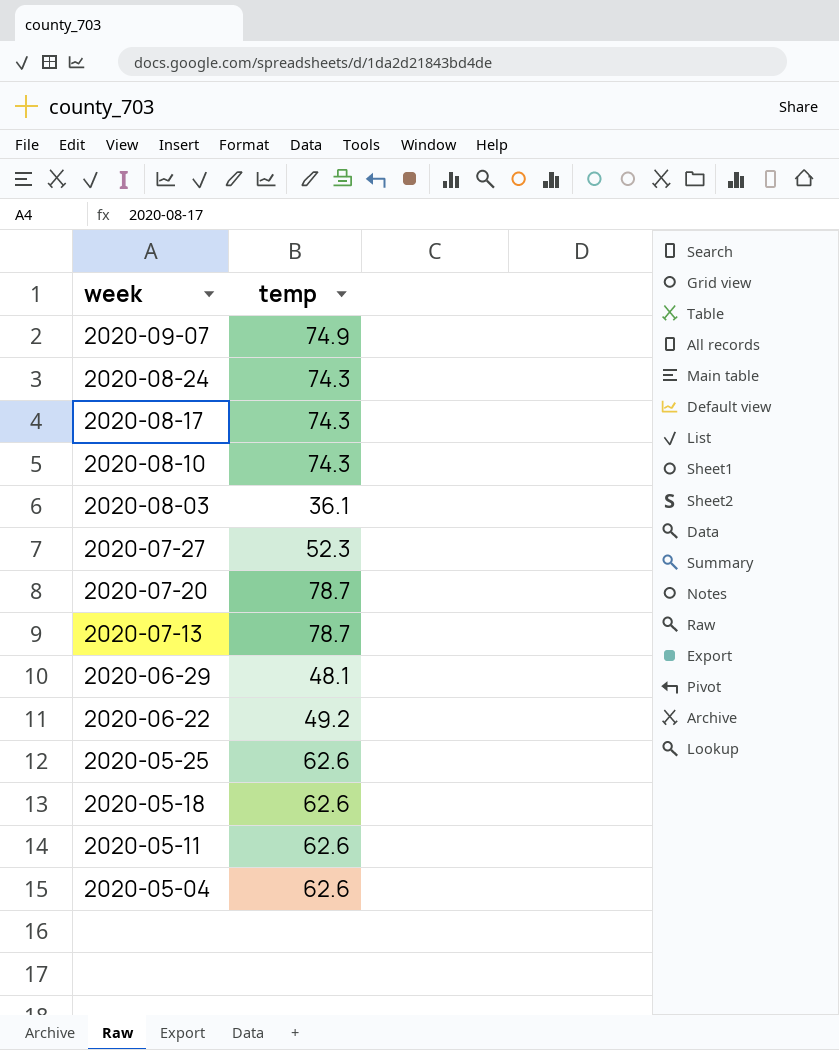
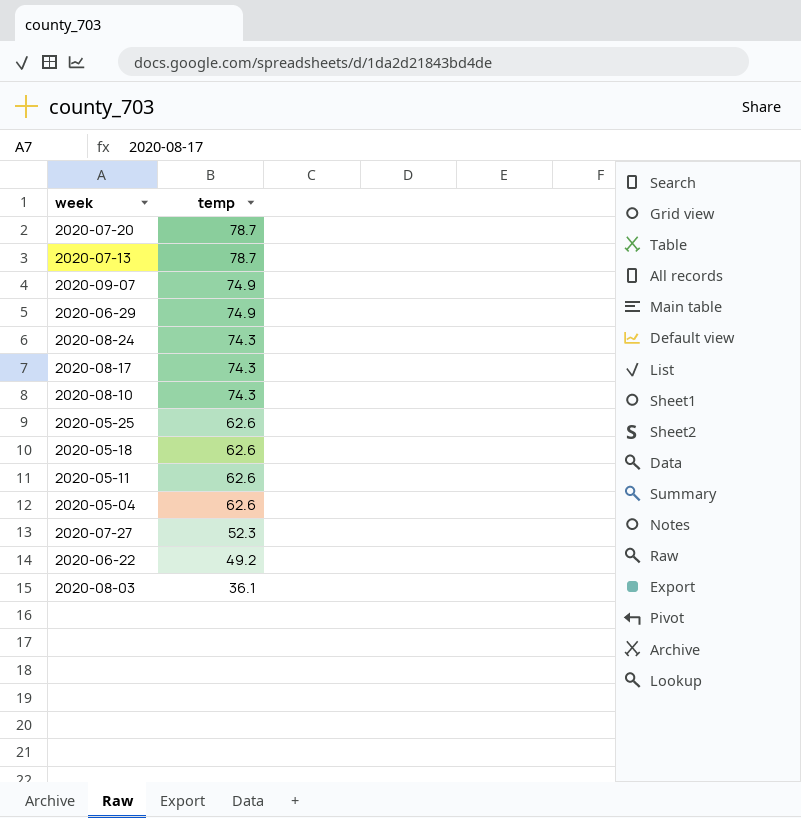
row order: week descending -> temp descending
2020-06-29 | temp: 48.1 -> 74.9

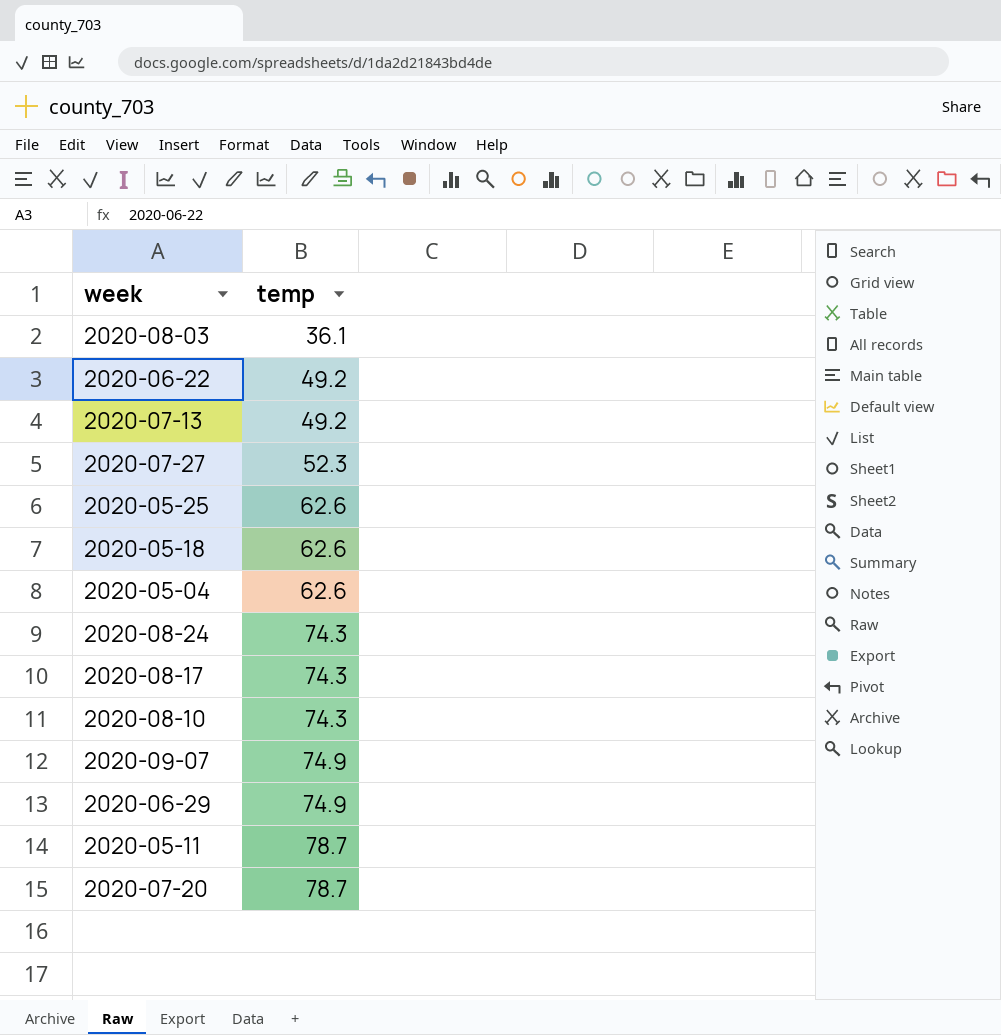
row order: temp descending -> temp ascending
2020-07-13 | temp: 78.7 -> 49.2
2020-05-11 | temp: 62.6 -> 78.7

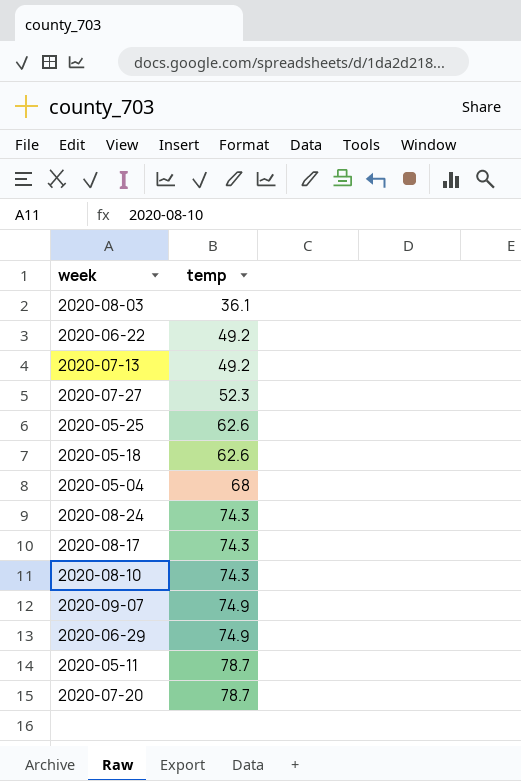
2020-05-04 | temp: 62.6 -> 68

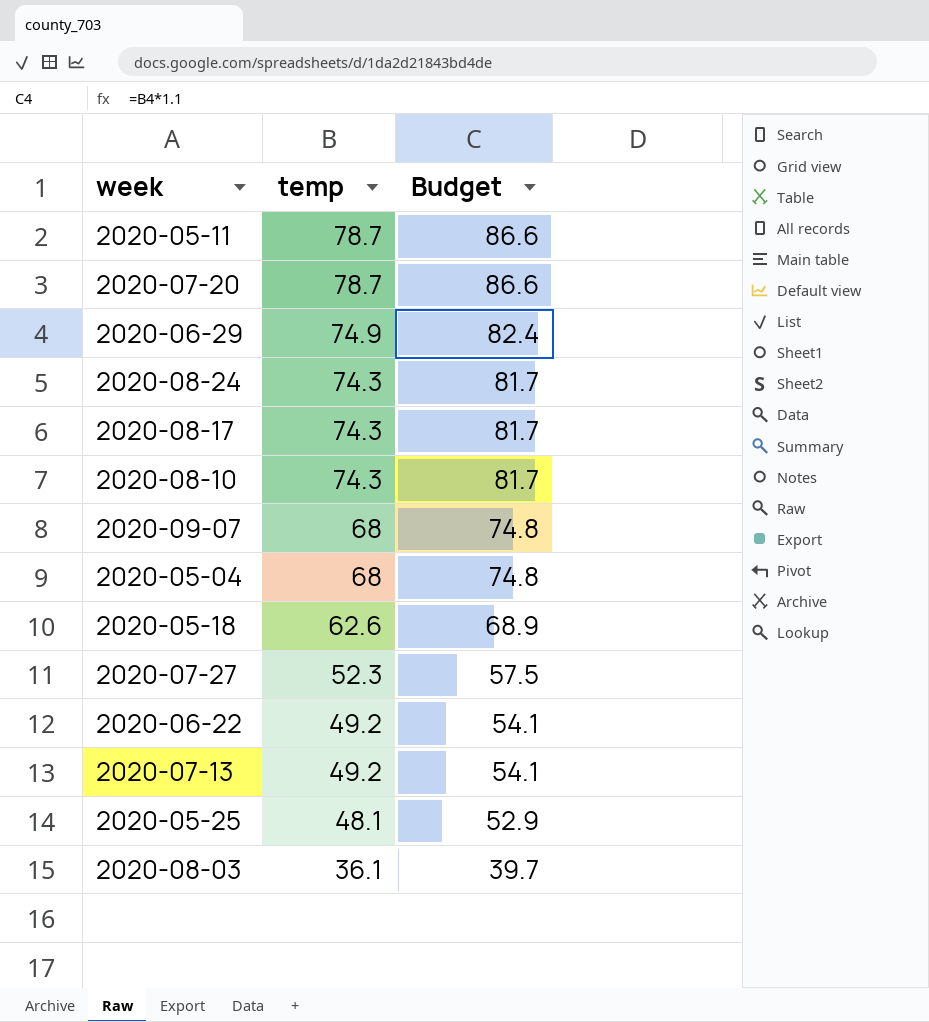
row order: temp ascending -> temp descending
column Budget | formula: none -> [temp] * 1.1
2020-09-07 | temp: 74.9 -> 68
2020-05-25 | temp: 62.6 -> 48.1

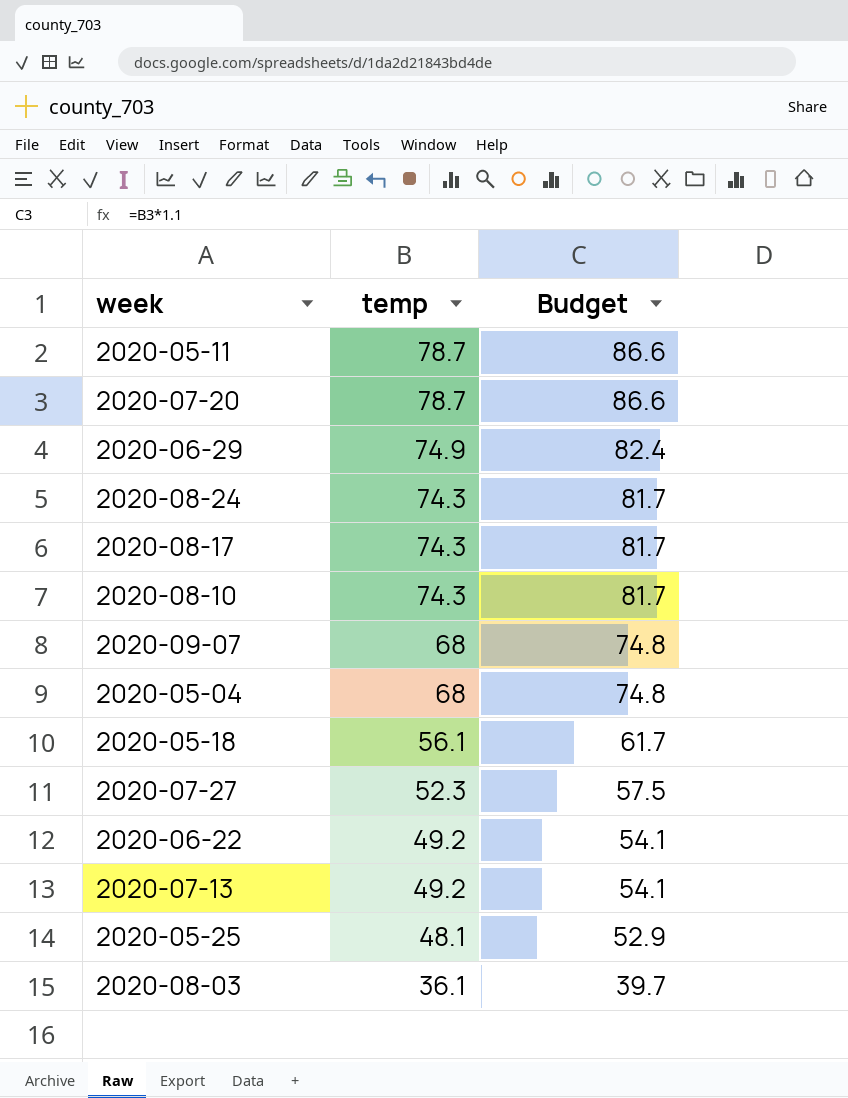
2020-05-18 | temp: 62.6 -> 56.1
2020-05-18 | Budget: 68.9 -> 61.7

